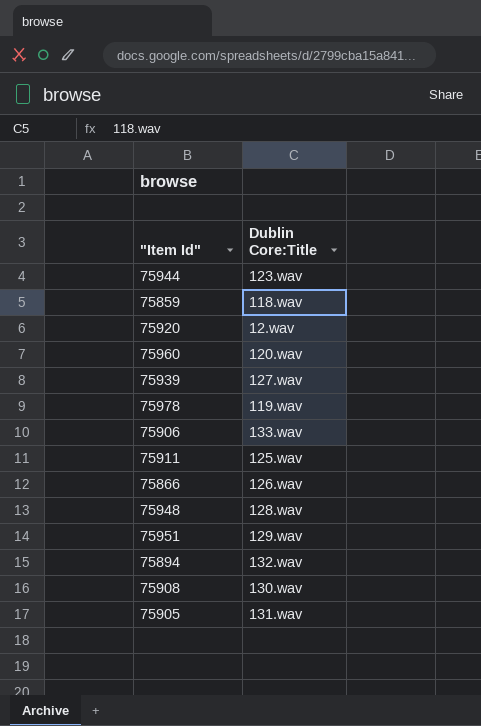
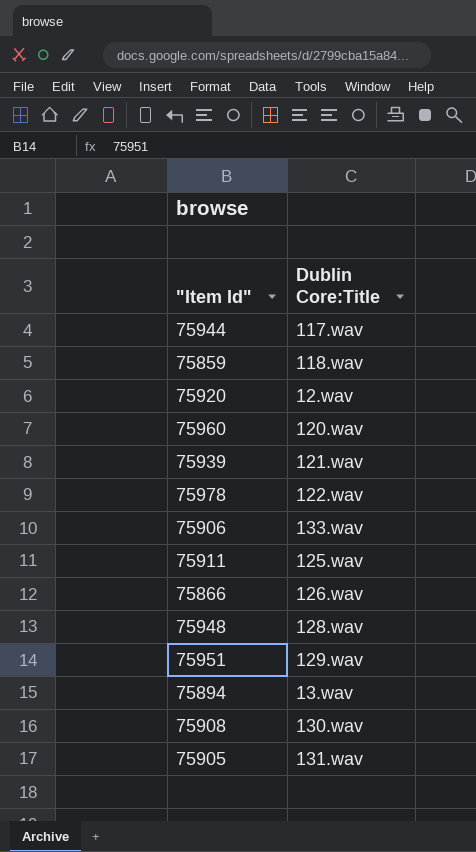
75944 | Dublin Core:Title: 123.wav -> 117.wav
75939 | Dublin Core:Title: 127.wav -> 121.wav
75978 | Dublin Core:Title: 119.wav -> 122.wav
75894 | Dublin Core:Title: 132.wav -> 13.wav

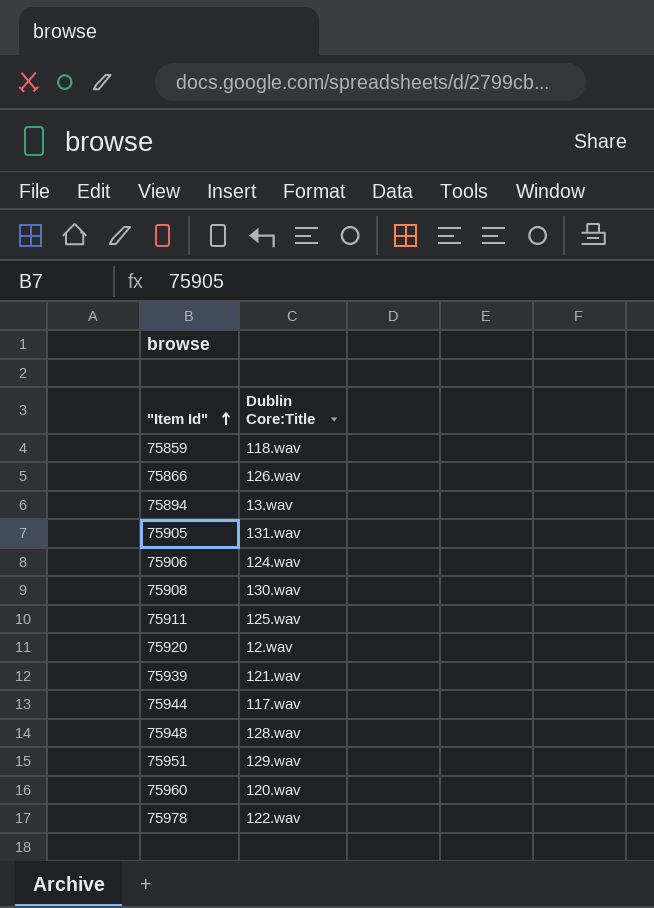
row order: none -> "Item Id" ascending
75906 | Dublin Core:Title: 133.wav -> 124.wav

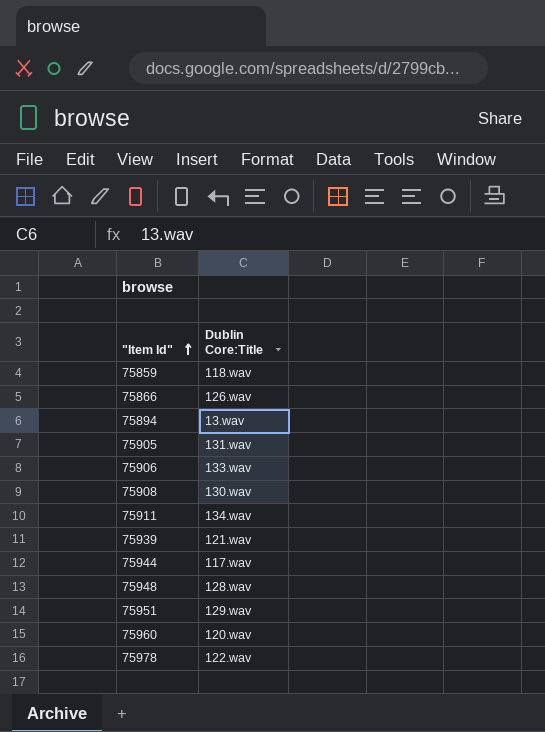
row 75920: 12.wav -> none
75906 | Dublin Core:Title: 124.wav -> 133.wav
75911 | Dublin Core:Title: 125.wav -> 134.wav

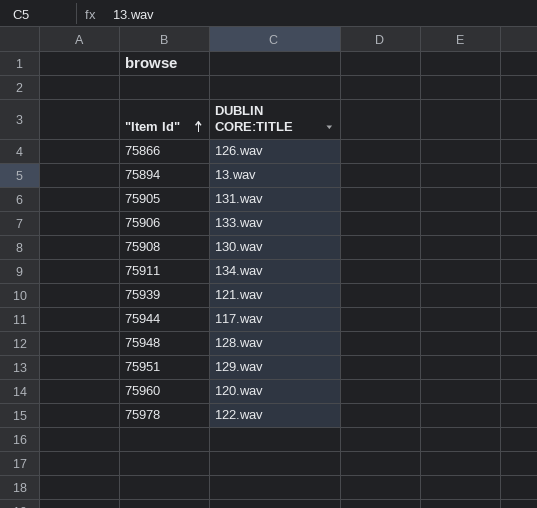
column name: Dublin Core:Title -> DUBLIN CORE:TITLE
row 75859: 118.wav -> none

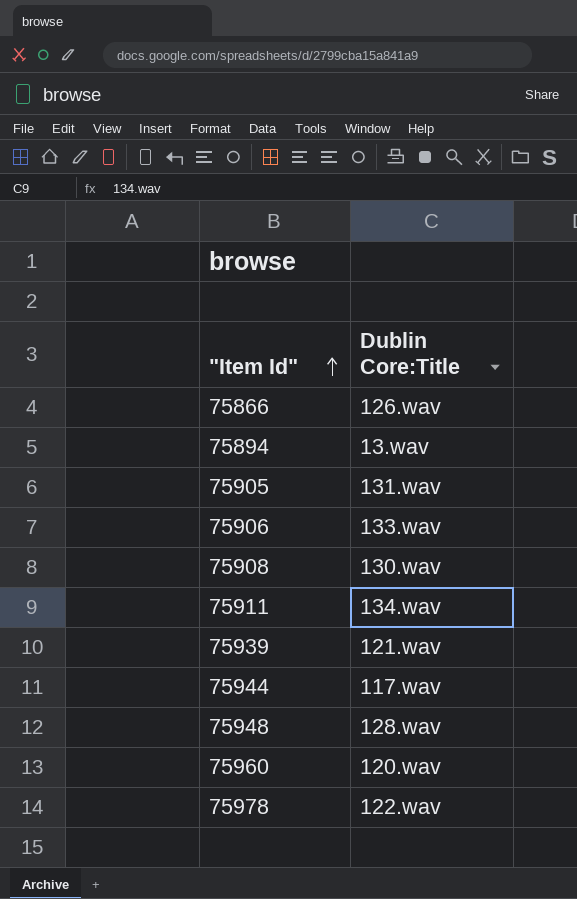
column name: DUBLIN CORE:TITLE -> Dublin Core:Title
row 75951: 129.wav -> none

